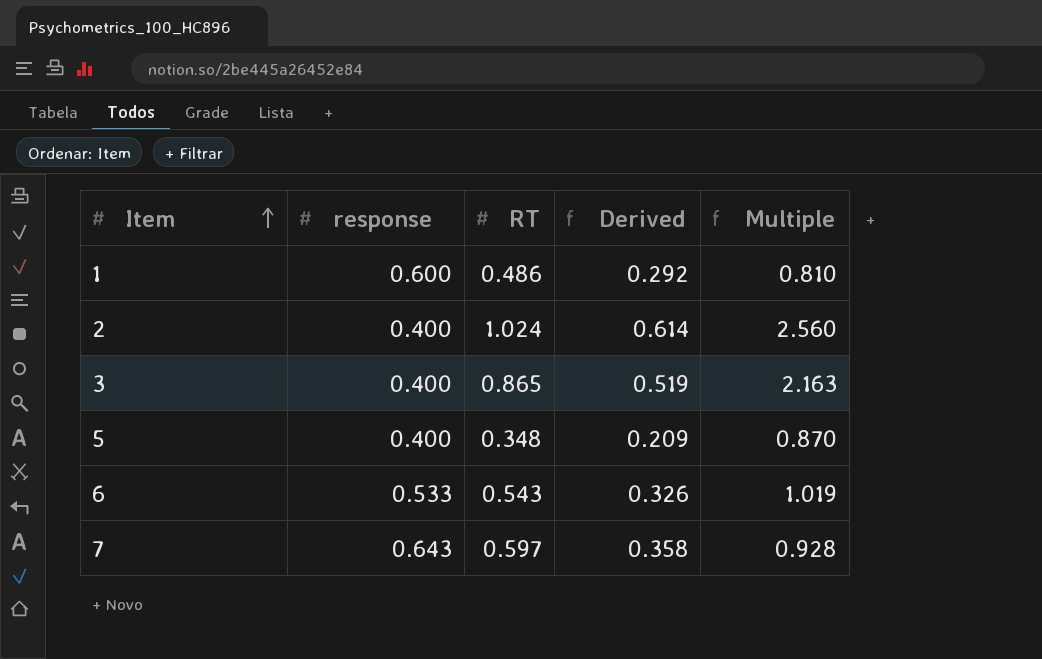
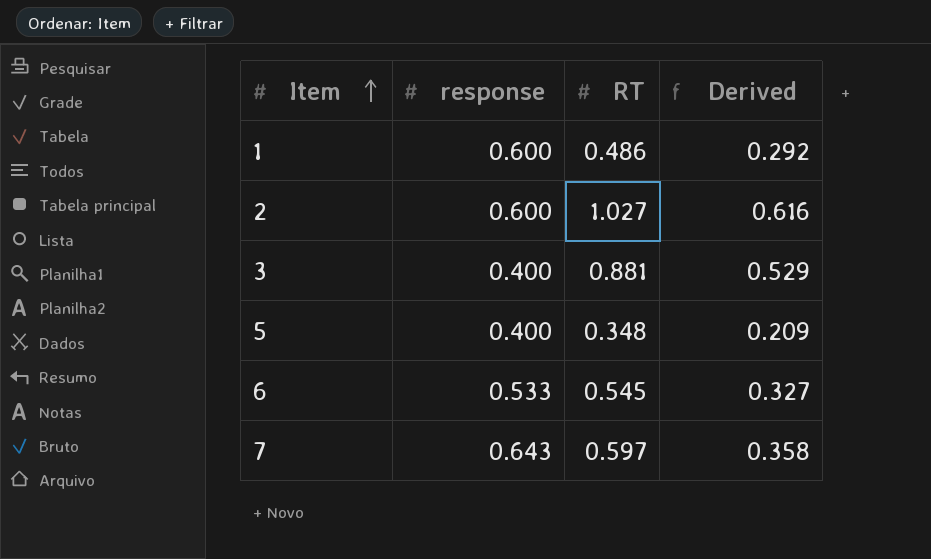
column Multiple | formula: [RT] / [response] -> none
2 | response: 0.400 -> 0.600
2 | RT: 1.024 -> 1.027
2 | Derived: 0.614 -> 0.616
3 | RT: 0.865 -> 0.881
3 | Derived: 0.519 -> 0.529
6 | RT: 0.543 -> 0.545
6 | Derived: 0.326 -> 0.327

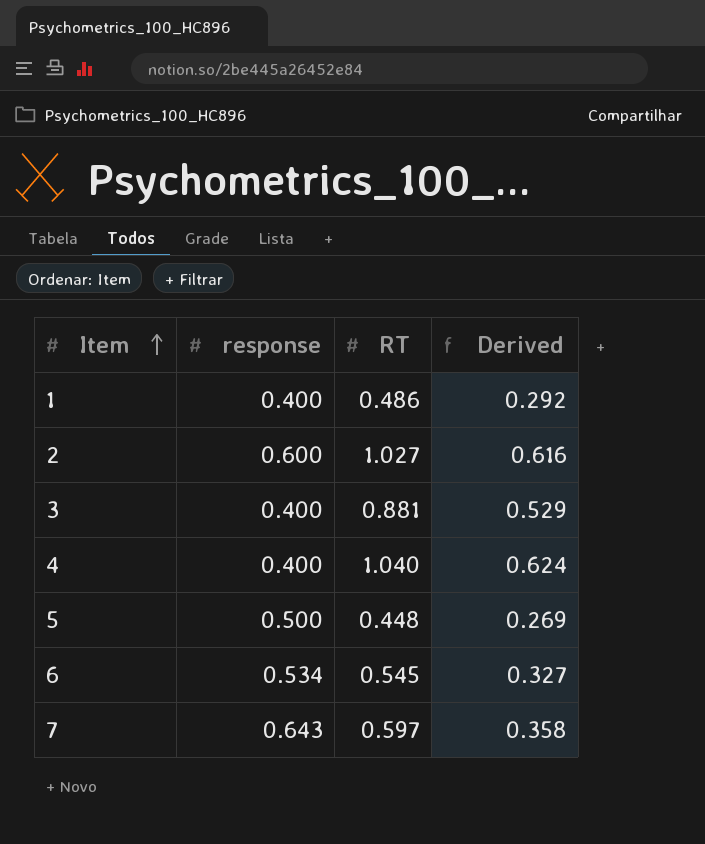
1 | response: 0.600 -> 0.400
row 4: none -> 0.400 | 1.040 | 0.624
5 | response: 0.400 -> 0.500
5 | RT: 0.348 -> 0.448
5 | Derived: 0.209 -> 0.269
6 | response: 0.533 -> 0.534

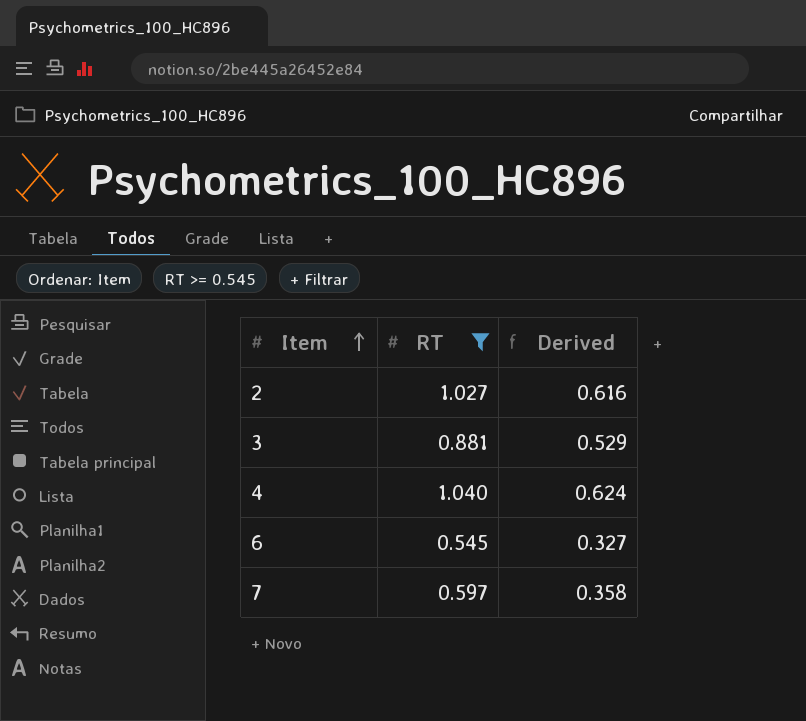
filter: none -> RT >= 0.545
column response | position: 2 -> none

